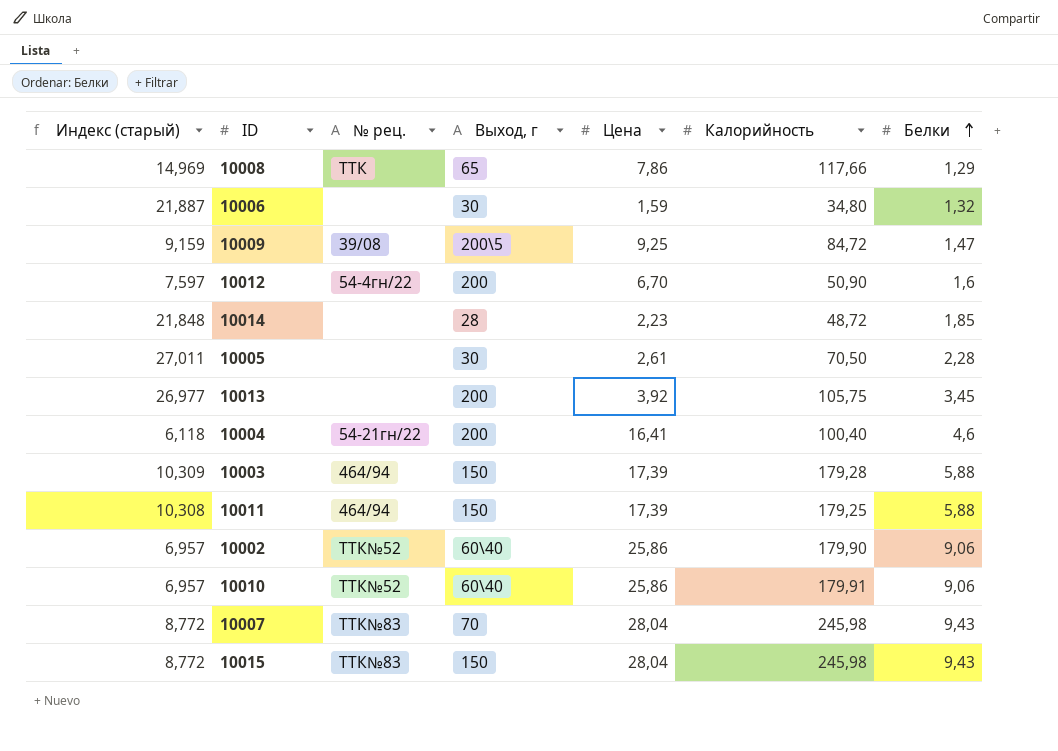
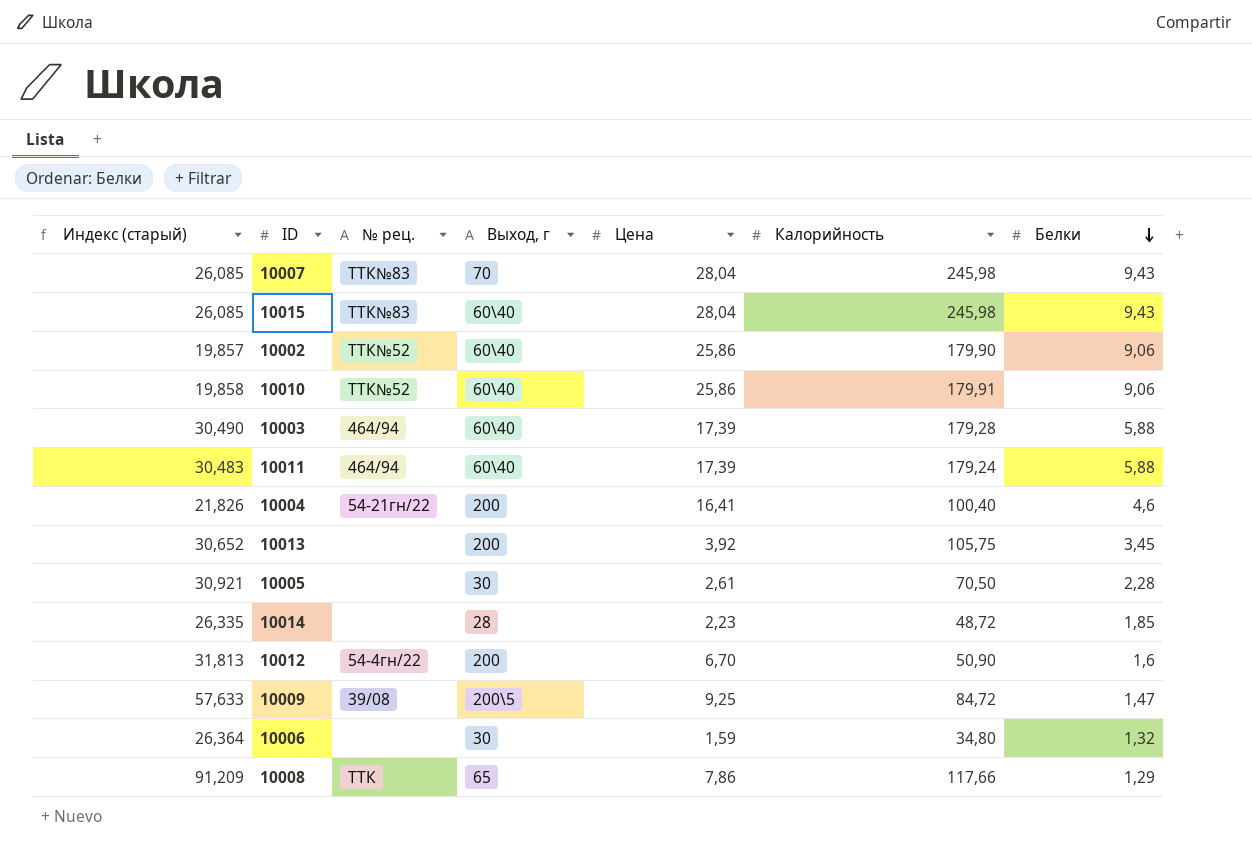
row order: Белки ascending -> Белки descending
column Индекс (старый) | formula: [Калорийность] / [Цена] -> [Калорийность] / [Белки]
10015 | Выход, г: 150 -> 60\40
10003 | Выход, г: 150 -> 60\40
10011 | Выход, г: 150 -> 60\40
10011 | Калорийность: 179,25 -> 179,24

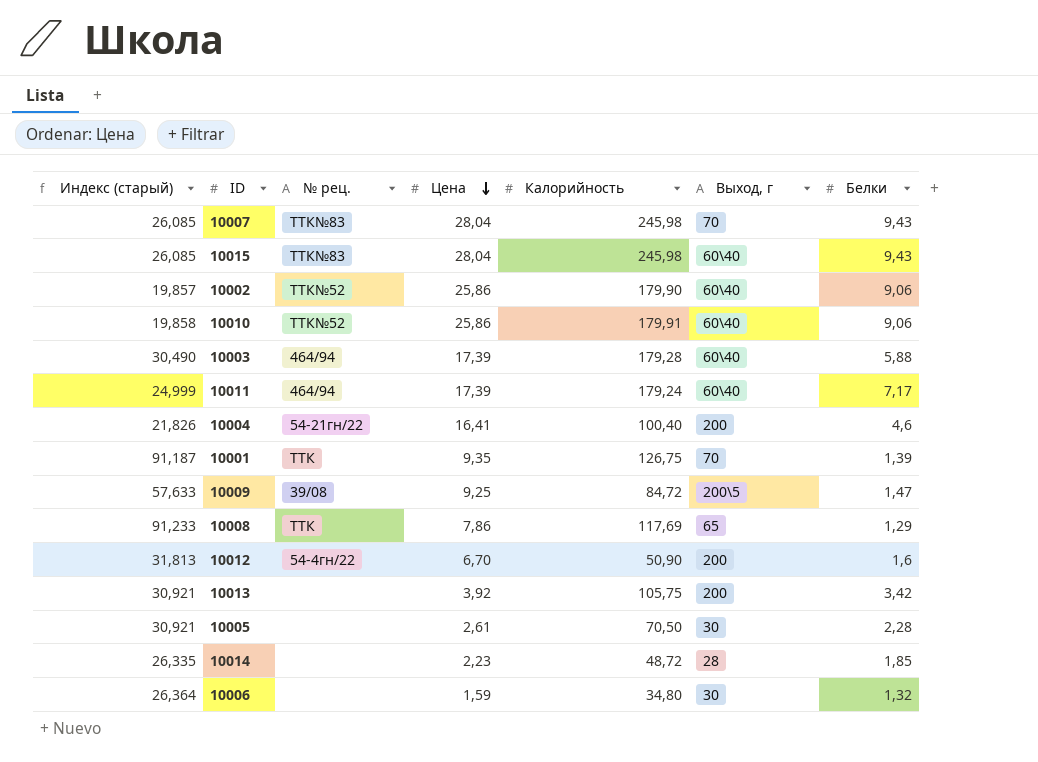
row order: Белки descending -> Цена descending
column Выход, г | position: 4 -> 6
10011 | Индекс (старый): 30,483 -> 24,999
10011 | Белки: 5,88 -> 7,17
row 10001: none -> 91,187 | ТТК | 9,35 | 126,75 | 70 | 1,39
10008 | Индекс (старый): 91,209 -> 91,233
10008 | Калорийность: 117,66 -> 117,69
10013 | Индекс (старый): 30,652 -> 30,921
10013 | Белки: 3,45 -> 3,42

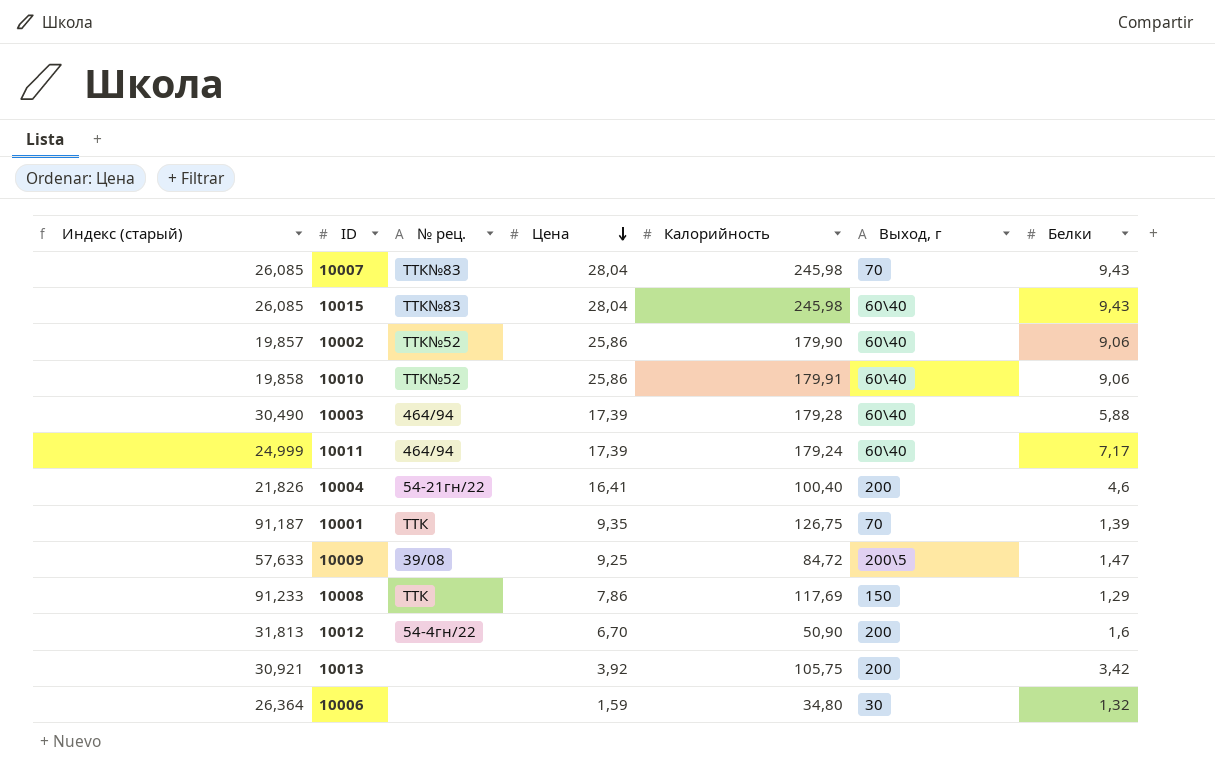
row 10005: 30,921 | none | 2,61 | 70,50 | 30 | 2,28 -> none
row 10014: 26,335 | none | 2,23 | 48,72 | 28 | 1,85 -> none
10008 | Выход, г: 65 -> 150

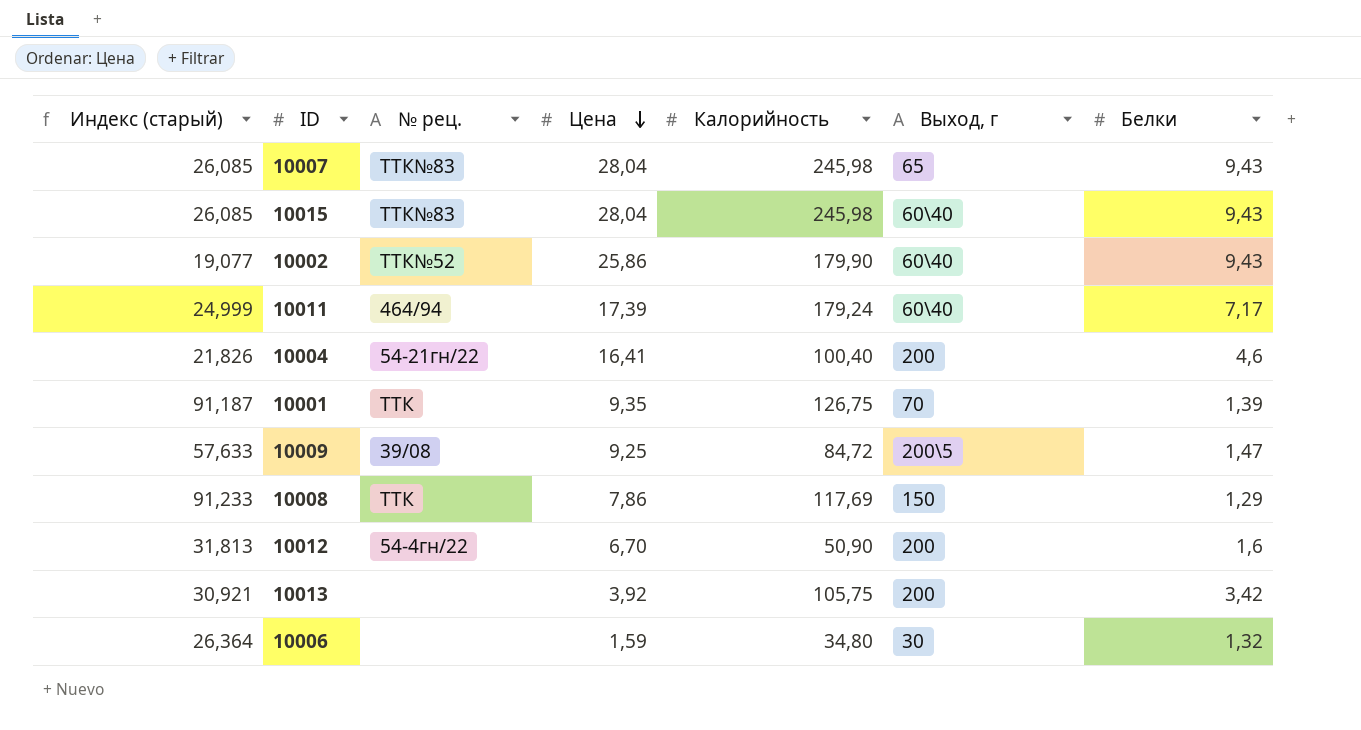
row 10010: 19,858 | ТТК№52 | 25,86 | 179,91 | 60\40 | 9,06 -> none
row 10003: 30,490 | 464/94 | 17,39 | 179,28 | 60\40 | 5,88 -> none
10007 | Выход, г: 70 -> 65
10002 | Индекс (старый): 19,857 -> 19,077
10002 | Белки: 9,06 -> 9,43

